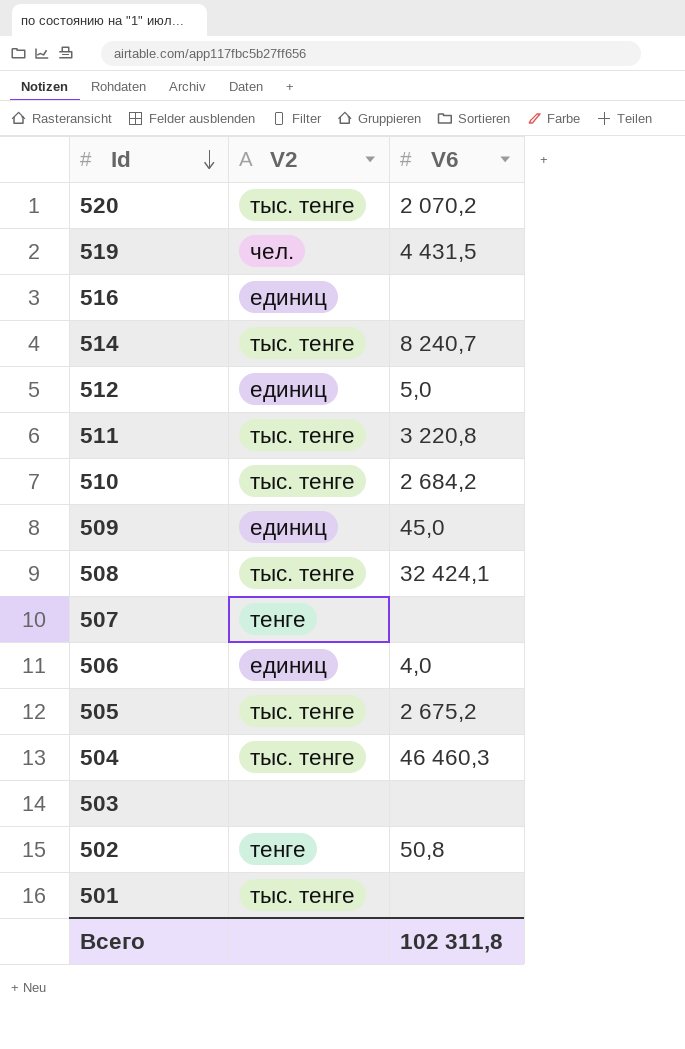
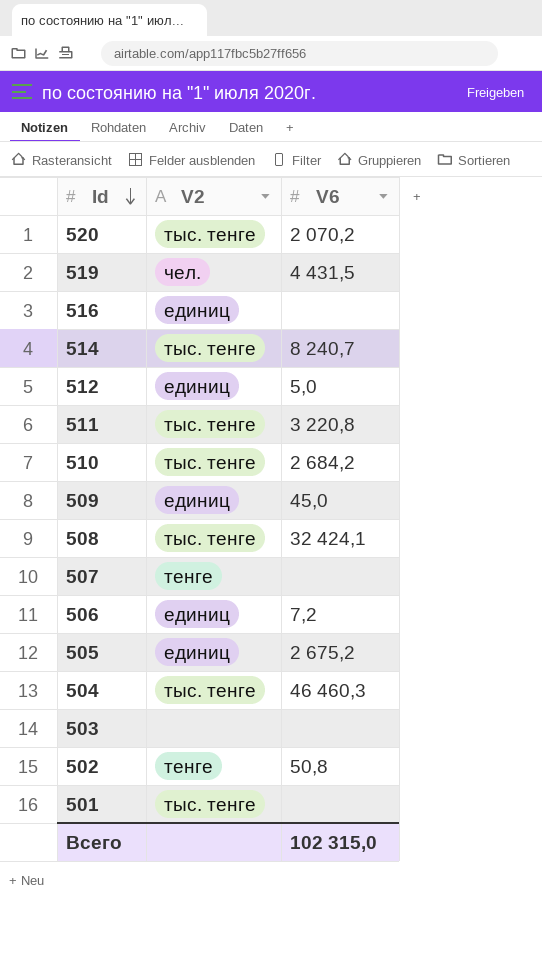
506 | V6: 4,0 -> 7,2
505 | V2: тыс. тенге -> единиц
Всего | V6: 102 311,8 -> 102 315,0

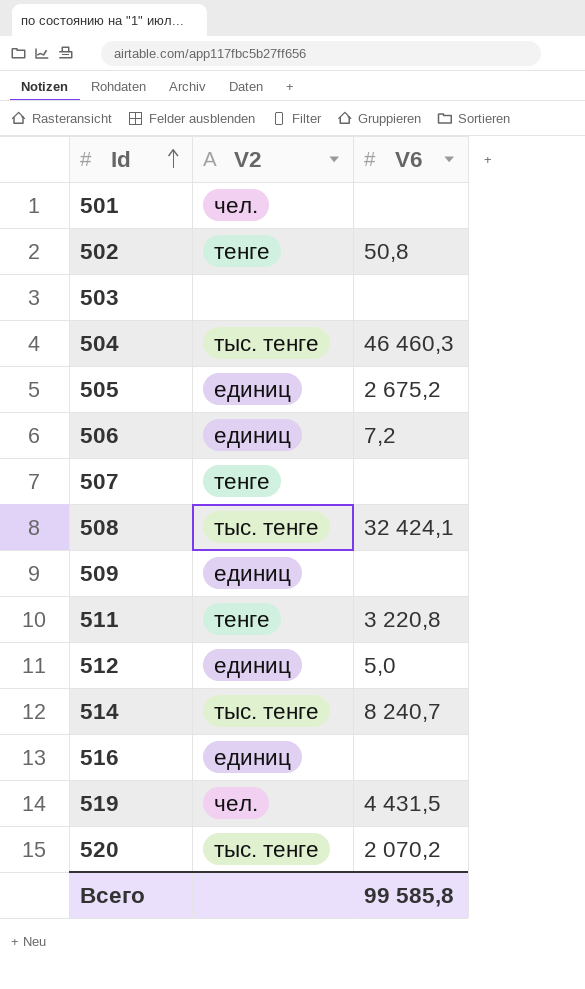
row order: Id descending -> Id ascending
row 510: тыс. тенге | 2 684,2 -> none
501 | V2: тыс. тенге -> чел.
509 | V6: 45,0 -> none
511 | V2: тыс. тенге -> тенге
Всего | V6: 102 315,0 -> 99 585,8

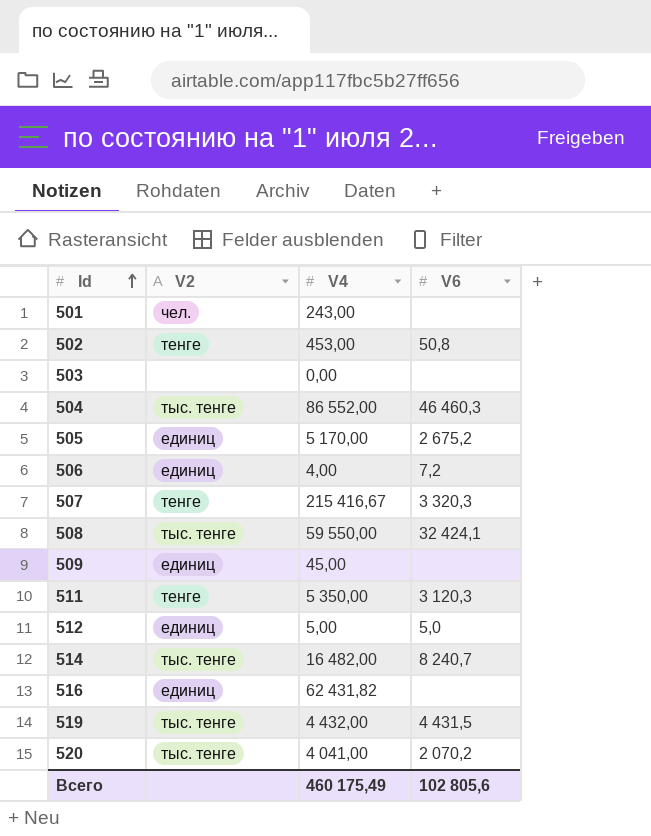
column V4 | position: none -> 3
507 | V6: none -> 3 320,3
511 | V6: 3 220,8 -> 3 120,3
519 | V2: чел. -> тыс. тенге
Всего | V6: 99 585,8 -> 102 805,6

